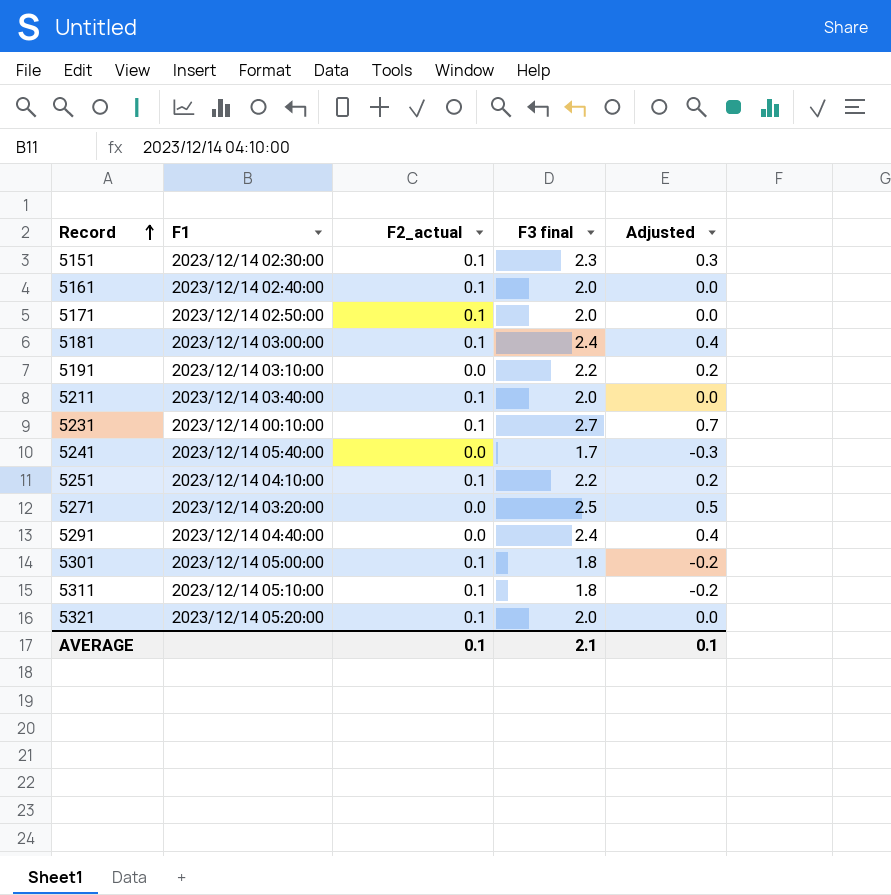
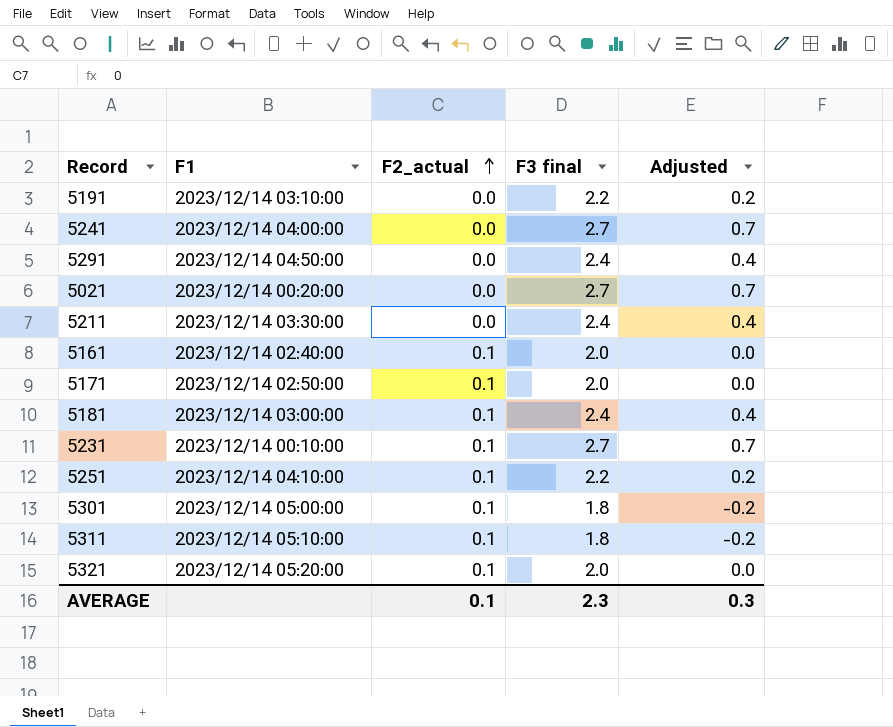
row order: Record ascending -> F2_actual ascending
row 5151: 2023/12/14 02:30:00 | 0.1 | 2.3 | 0.3 -> none
row 5271: 2023/12/14 03:20:00 | 0.0 | 2.5 | 0.5 -> none
5241 | F1: 2023/12/14 05:40:00 -> 2023/12/14 04:00:00
5241 | F3 final: 1.7 -> 2.7
5241 | Adjusted: -0.3 -> 0.7
5291 | F1: 2023/12/14 04:40:00 -> 2023/12/14 04:50:00
row 5021: none -> 2023/12/14 00:20:00 | 0.0 | 2.7 | 0.7
5211 | F1: 2023/12/14 03:40:00 -> 2023/12/14 03:30:00
5211 | F2_actual: 0.1 -> 0.0
5211 | F3 final: 2.0 -> 2.4
5211 | Adjusted: 0.0 -> 0.4
AVERAGE | F3 final: 2.1 -> 2.3
AVERAGE | Adjusted: 0.1 -> 0.3

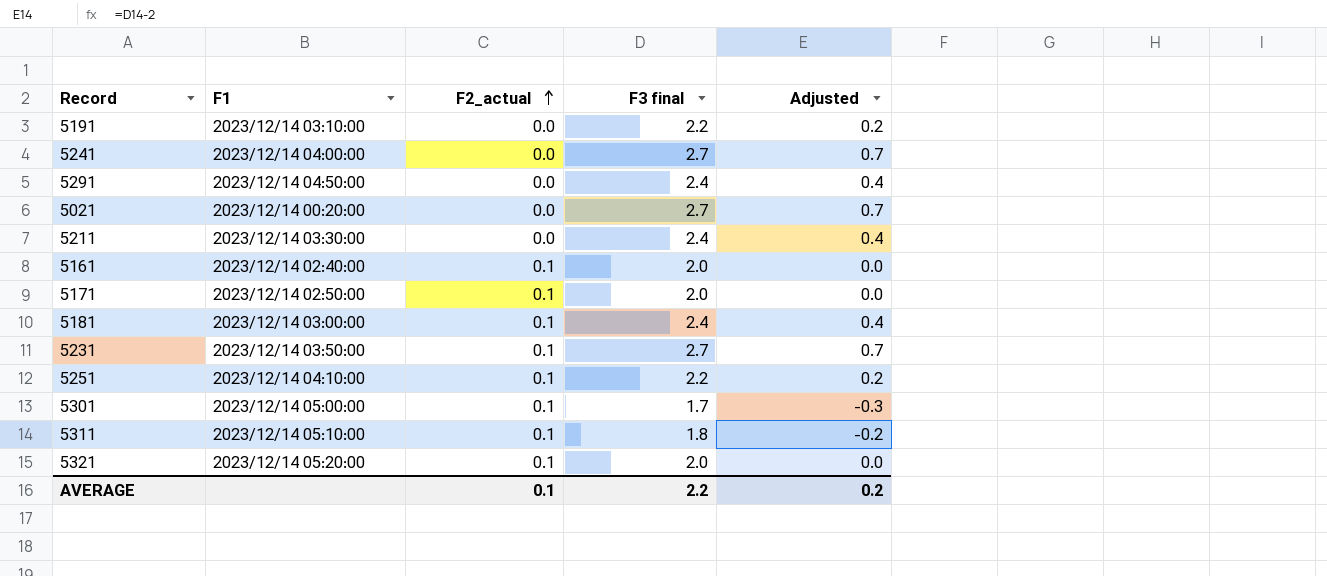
5231 | F1: 2023/12/14 00:10:00 -> 2023/12/14 03:50:00
5301 | F3 final: 1.8 -> 1.7
5301 | Adjusted: -0.2 -> -0.3
AVERAGE | F3 final: 2.3 -> 2.2
AVERAGE | Adjusted: 0.3 -> 0.2

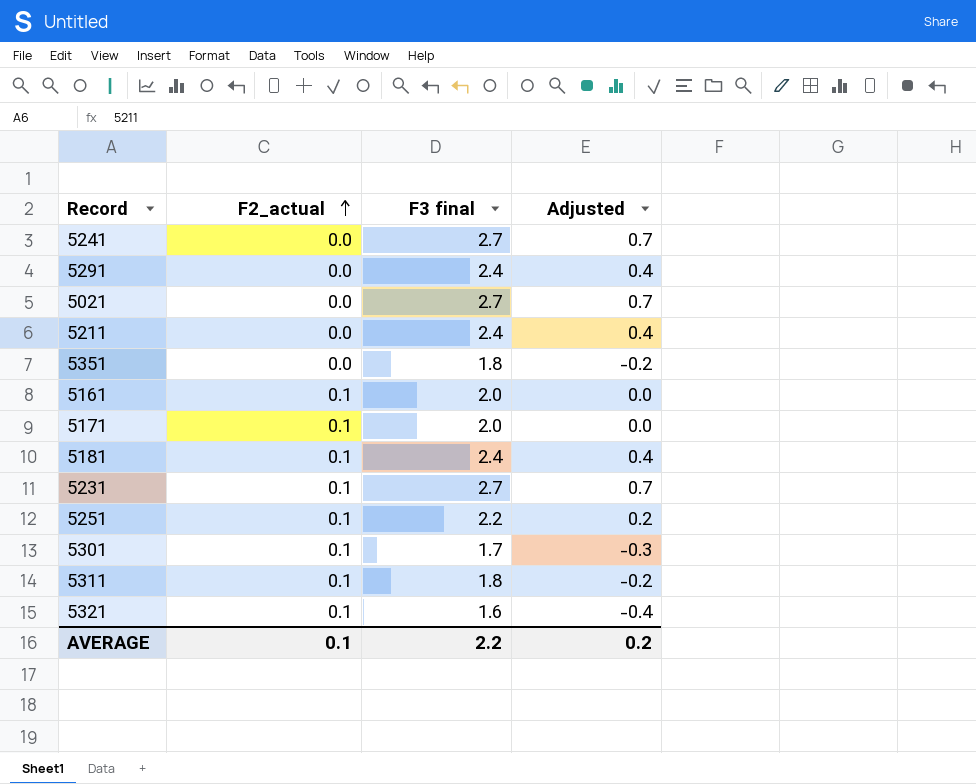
column F1 | position: 2 -> none
row 5191: 2023/12/14 03:10:00 | 0.0 | 2.2 | 0.2 -> none
row 5351: none -> 0.0 | 1.8 | -0.2
5321 | F3 final: 2.0 -> 1.6
5321 | Adjusted: 0.0 -> -0.4

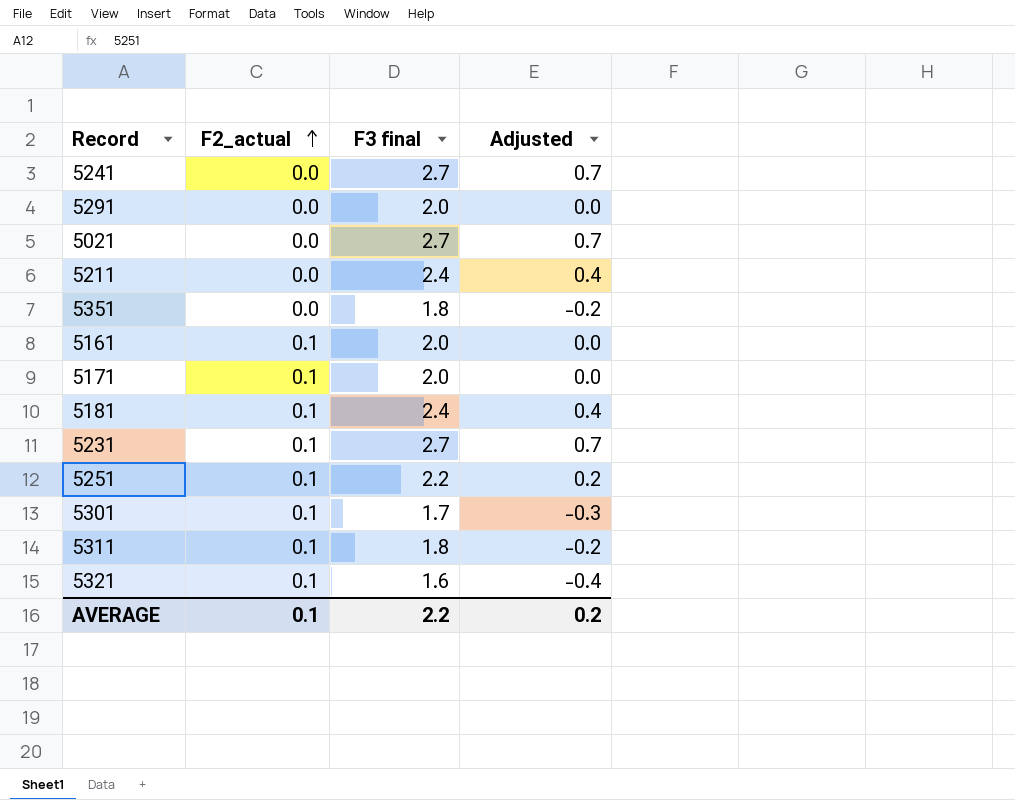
5291 | F3 final: 2.4 -> 2.0
5291 | Adjusted: 0.4 -> 0.0

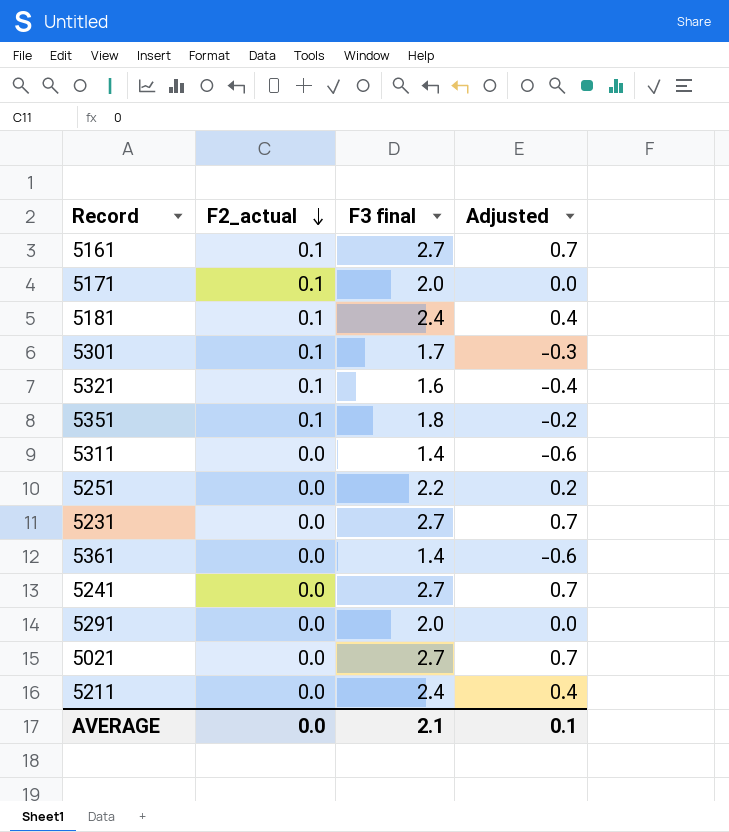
row order: F2_actual ascending -> F2_actual descending
5161 | F3 final: 2.0 -> 2.7
5161 | Adjusted: 0.0 -> 0.7
5351 | F2_actual: 0.0 -> 0.1
5311 | F2_actual: 0.1 -> 0.0
5311 | F3 final: 1.8 -> 1.4
5311 | Adjusted: -0.2 -> -0.6
5251 | F2_actual: 0.1 -> 0.0
5231 | F2_actual: 0.1 -> 0.0
row 5361: none -> 0.0 | 1.4 | -0.6
AVERAGE | F2_actual: 0.1 -> 0.0
AVERAGE | F3 final: 2.2 -> 2.1
AVERAGE | Adjusted: 0.2 -> 0.1

